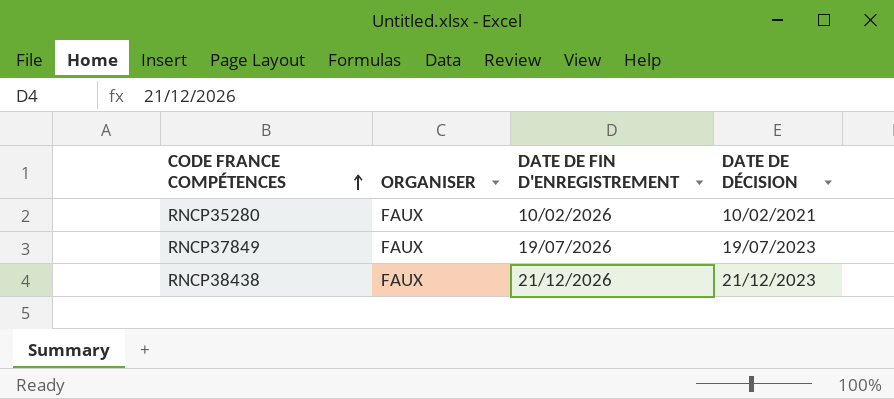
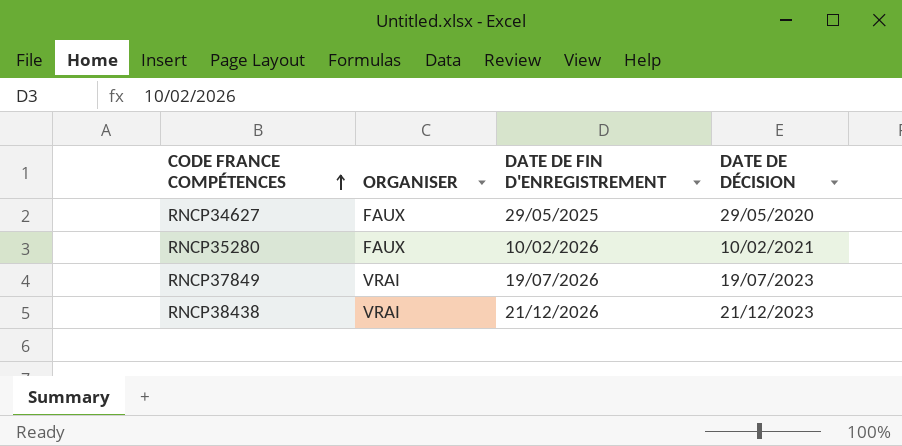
row RNCP34627: none -> FAUX | 29/05/2025 | 29/05/2020
RNCP37849 | ORGANISER: FAUX -> VRAI
RNCP38438 | ORGANISER: FAUX -> VRAI

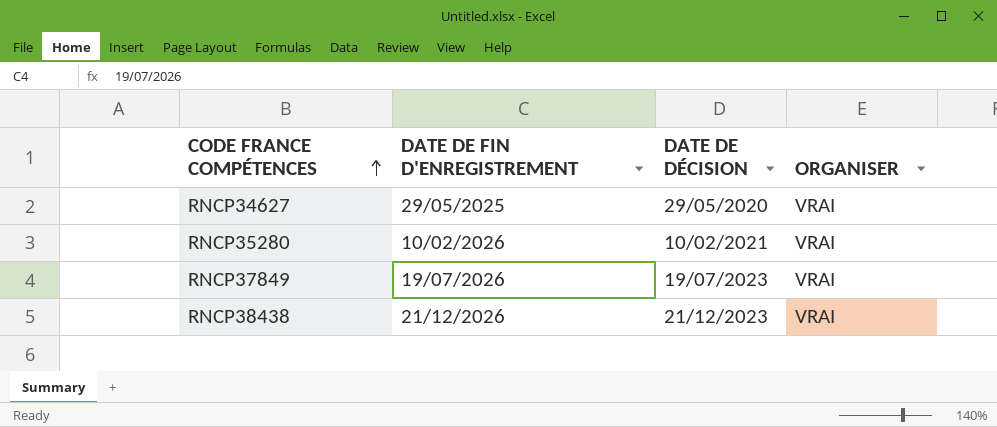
column ORGANISER | position: 2 -> 4
RNCP34627 | ORGANISER: FAUX -> VRAI
RNCP35280 | ORGANISER: FAUX -> VRAI

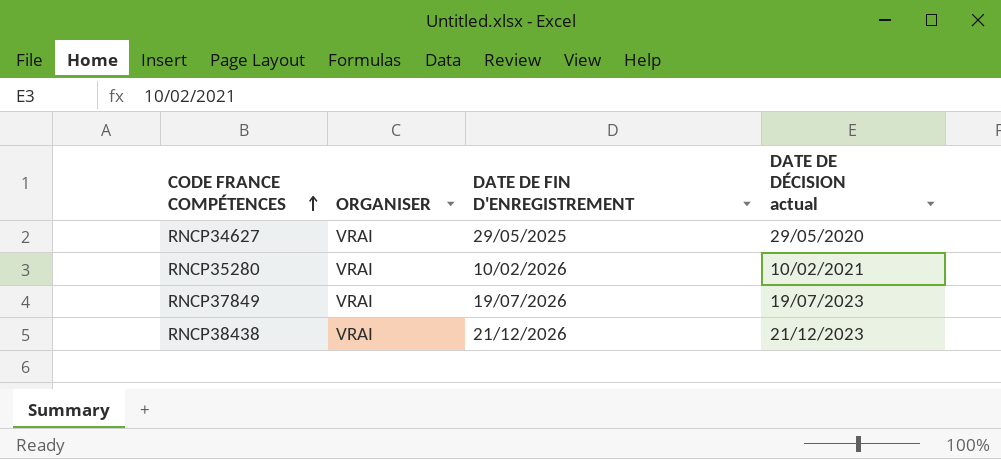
column ORGANISER | position: 4 -> 2
column name: DATE DE DÉCISION -> DATE DE DÉCISION actual

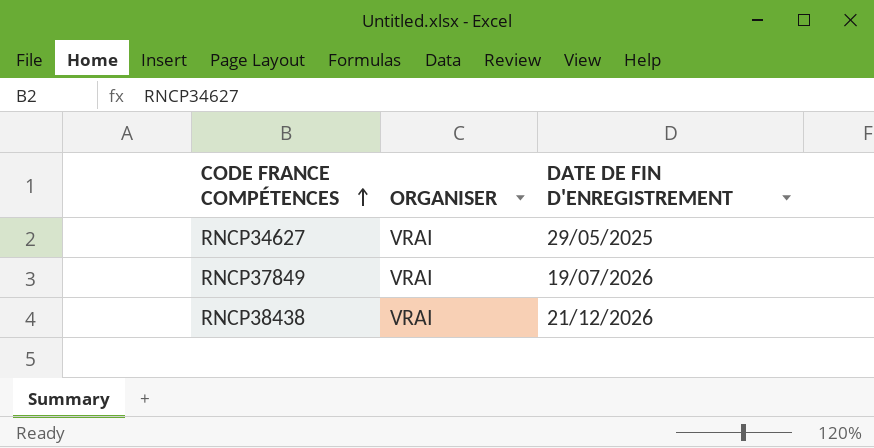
column DATE DE DÉCISION actual | position: 4 -> none
row RNCP35280: VRAI | 10/02/2026 | 10/02/2021 -> none

